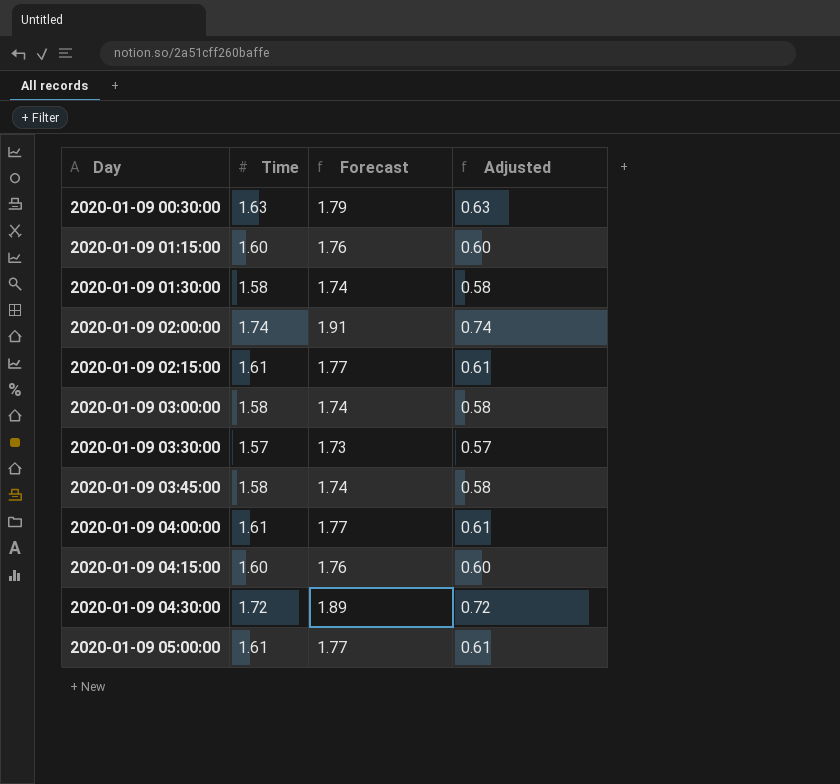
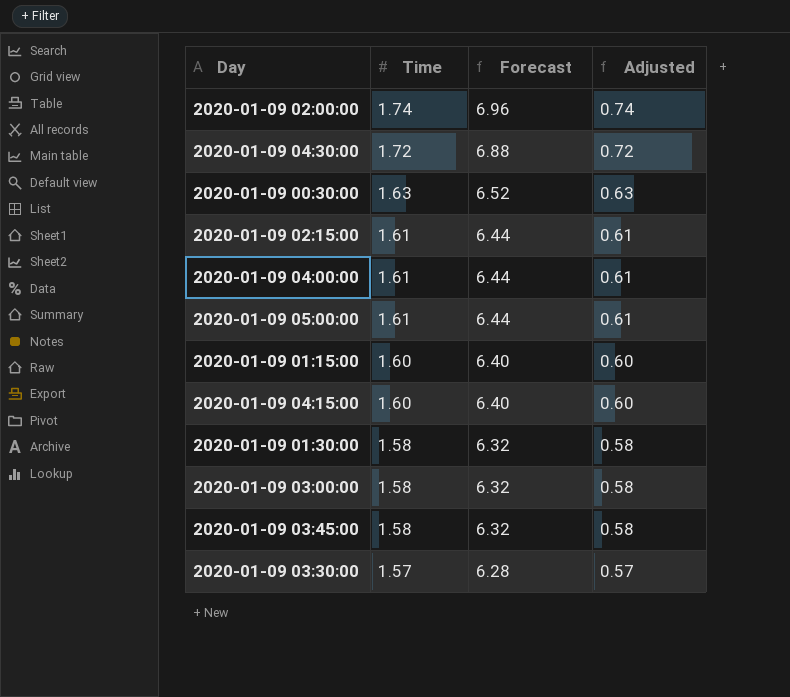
row order: Day ascending -> Time descending
column Forecast | formula: [Time] * 1.1 -> [Time] * 4

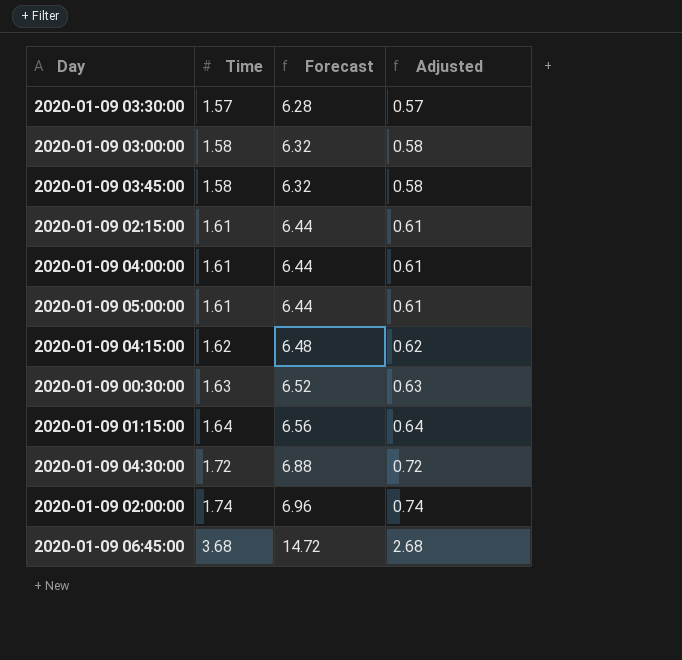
row order: Time descending -> Time ascending
row 2020-01-09 01:30:00: 1.58 | 6.32 | 0.58 -> none
2020-01-09 04:15:00 | Time: 1.60 -> 1.62
2020-01-09 04:15:00 | Forecast: 6.40 -> 6.48
2020-01-09 04:15:00 | Adjusted: 0.60 -> 0.62
2020-01-09 01:15:00 | Time: 1.60 -> 1.64
2020-01-09 01:15:00 | Forecast: 6.40 -> 6.56
2020-01-09 01:15:00 | Adjusted: 0.60 -> 0.64
row 2020-01-09 06:45:00: none -> 3.68 | 14.72 | 2.68

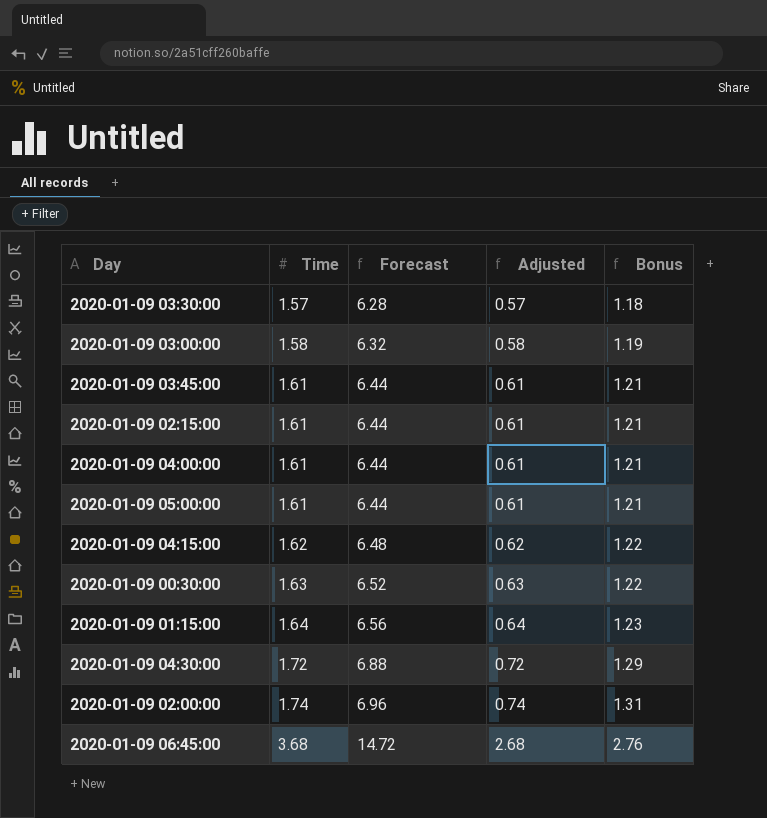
column Bonus | formula: none -> [Time] * 0.75
2020-01-09 03:45:00 | Time: 1.58 -> 1.61
2020-01-09 03:45:00 | Forecast: 6.32 -> 6.44
2020-01-09 03:45:00 | Adjusted: 0.58 -> 0.61

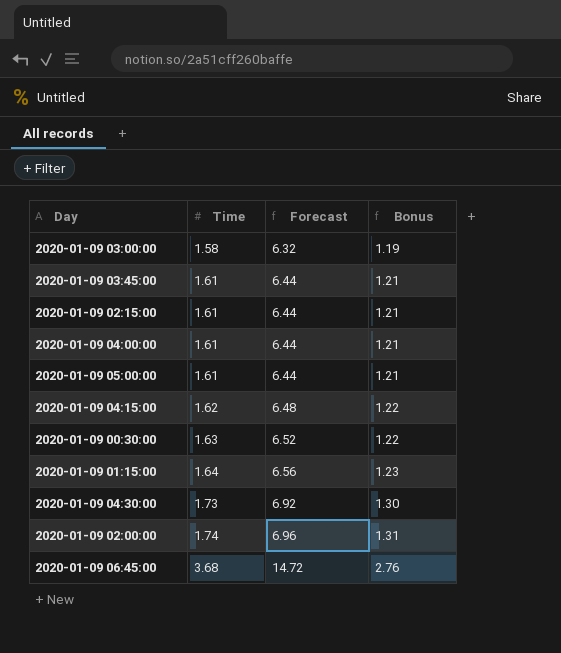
column Adjusted | formula: [Time] - 1 -> none
row 2020-01-09 03:30:00: 1.57 | 6.28 | 0.57 | 1.18 -> none
2020-01-09 04:30:00 | Time: 1.72 -> 1.73
2020-01-09 04:30:00 | Forecast: 6.88 -> 6.92
2020-01-09 04:30:00 | Bonus: 1.29 -> 1.30

